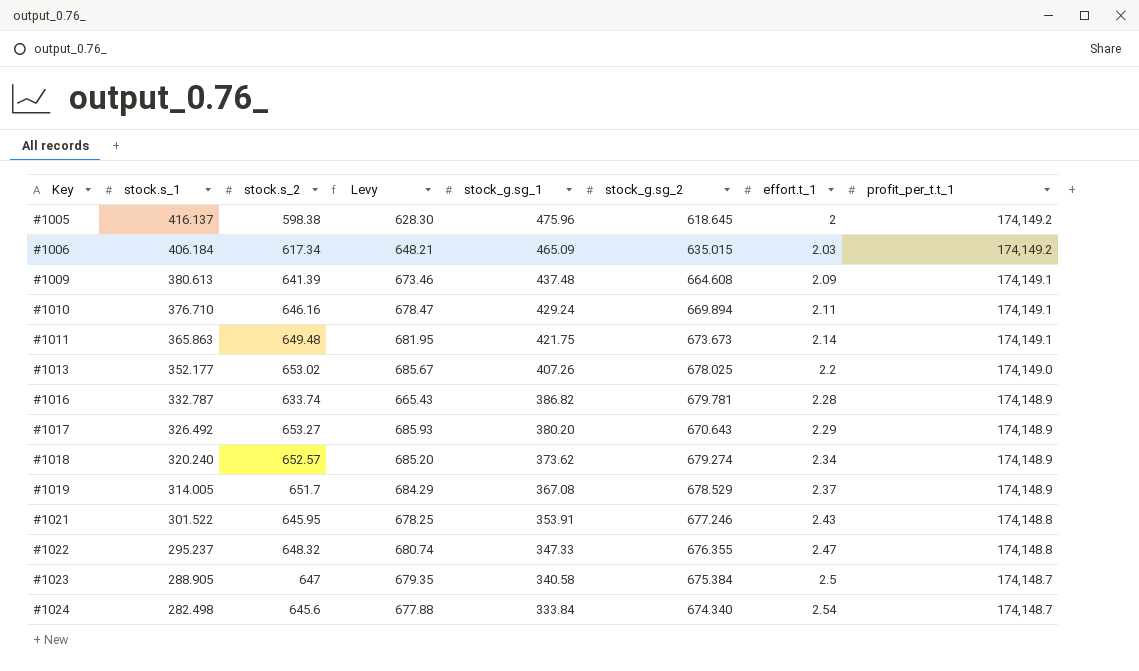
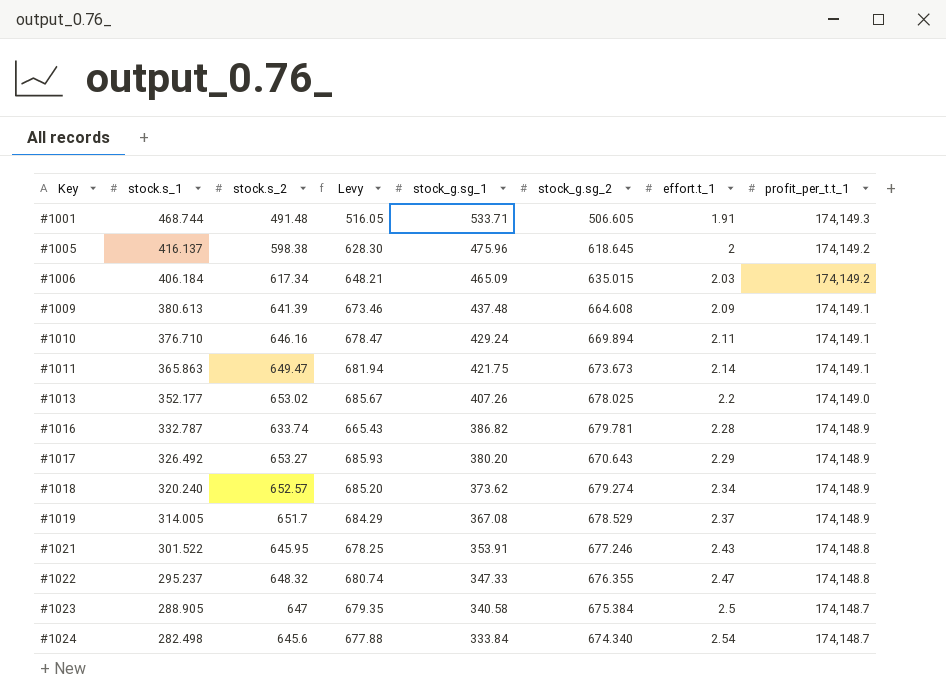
row #1001: none -> 468.744 | 491.48 | 516.05 | 533.71 | 506.605 | 1.91 | 174,149.3
#1011 | stock.s_2: 649.48 -> 649.47
#1011 | Levy: 681.95 -> 681.94

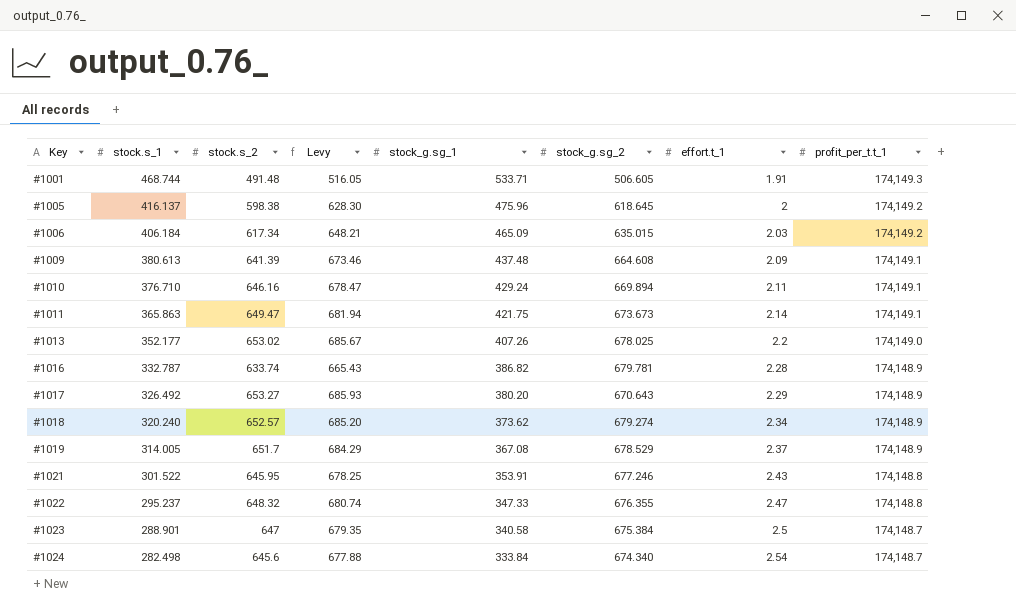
#1023 | stock.s_1: 288.905 -> 288.901

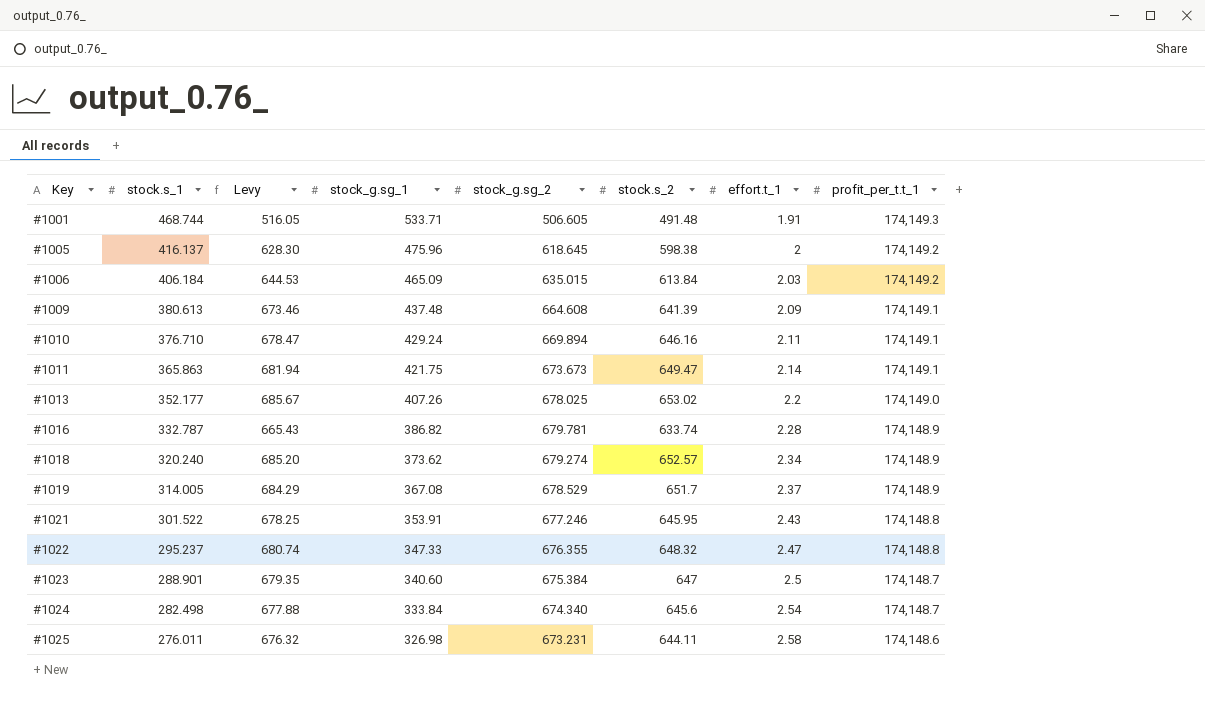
column stock.s_2 | position: 3 -> 6
row #1017: 326.492 | 653.27 | 685.93 | 380.20 | 670.643 | 2.29 | 174,148.9 -> none
#1006 | Levy: 648.21 -> 644.53
#1006 | stock.s_2: 617.34 -> 613.84
#1023 | stock_g.sg_1: 340.58 -> 340.60
row #1025: none -> 276.011 | 676.32 | 326.98 | 673.231 | 644.11 | 2.58 | 174,148.6

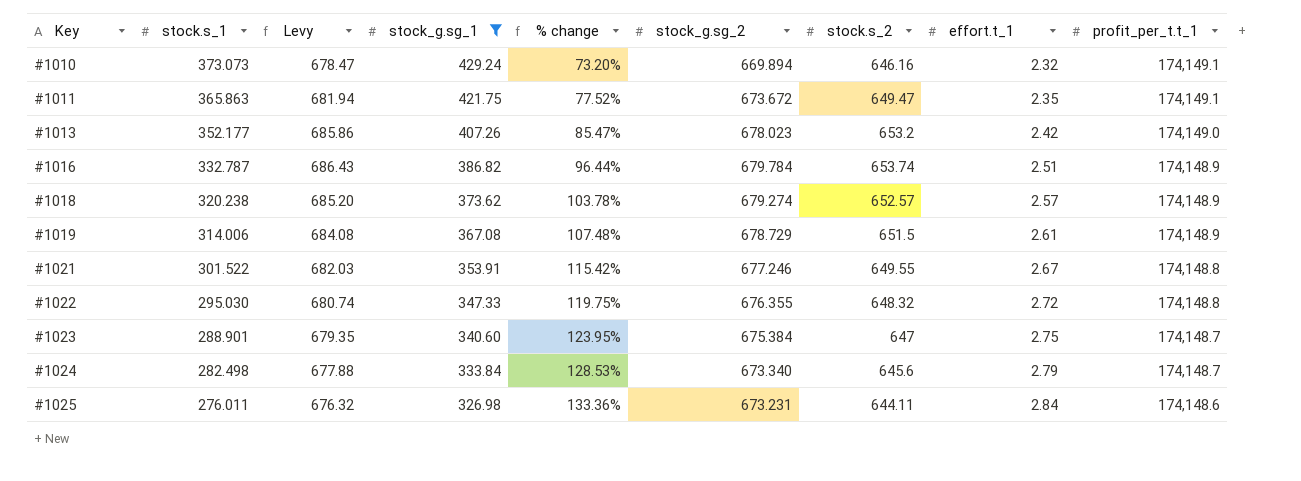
filter: none -> stock_g.sg_1 <= 429.24
column % change | formula: none -> ([stock.s_2] - [stock.s_1]) / [stock.s_1]
#1010 | stock.s_1: 376.710 -> 373.073
#1010 | effort.t_1: 2.11 -> 2.32
#1011 | stock_g.sg_2: 673.673 -> 673.672
#1011 | effort.t_1: 2.14 -> 2.35
#1013 | Levy: 685.67 -> 685.86
#1013 | stock_g.sg_2: 678.025 -> 678.023
#1013 | stock.s_2: 653.02 -> 653.2
#1013 | effort.t_1: 2.2 -> 2.42
#1016 | Levy: 665.43 -> 686.43
#1016 | stock_g.sg_2: 679.781 -> 679.784
#1016 | stock.s_2: 633.74 -> 653.74
#1016 | effort.t_1: 2.28 -> 2.51
#1018 | stock.s_1: 320.240 -> 320.238
#1018 | effort.t_1: 2.34 -> 2.57
#1019 | stock.s_1: 314.005 -> 314.006
#1019 | Levy: 684.29 -> 684.08
#1019 | stock_g.sg_2: 678.529 -> 678.729
#1019 | stock.s_2: 651.7 -> 651.5
#1019 | effort.t_1: 2.37 -> 2.61
#1021 | Levy: 678.25 -> 682.03
#1021 | stock.s_2: 645.95 -> 649.55
#1021 | effort.t_1: 2.43 -> 2.67
#1022 | stock.s_1: 295.237 -> 295.030
#1022 | effort.t_1: 2.47 -> 2.72
#1023 | effort.t_1: 2.5 -> 2.75
#1024 | stock_g.sg_2: 674.340 -> 673.340
#1024 | effort.t_1: 2.54 -> 2.79
#1025 | effort.t_1: 2.58 -> 2.84

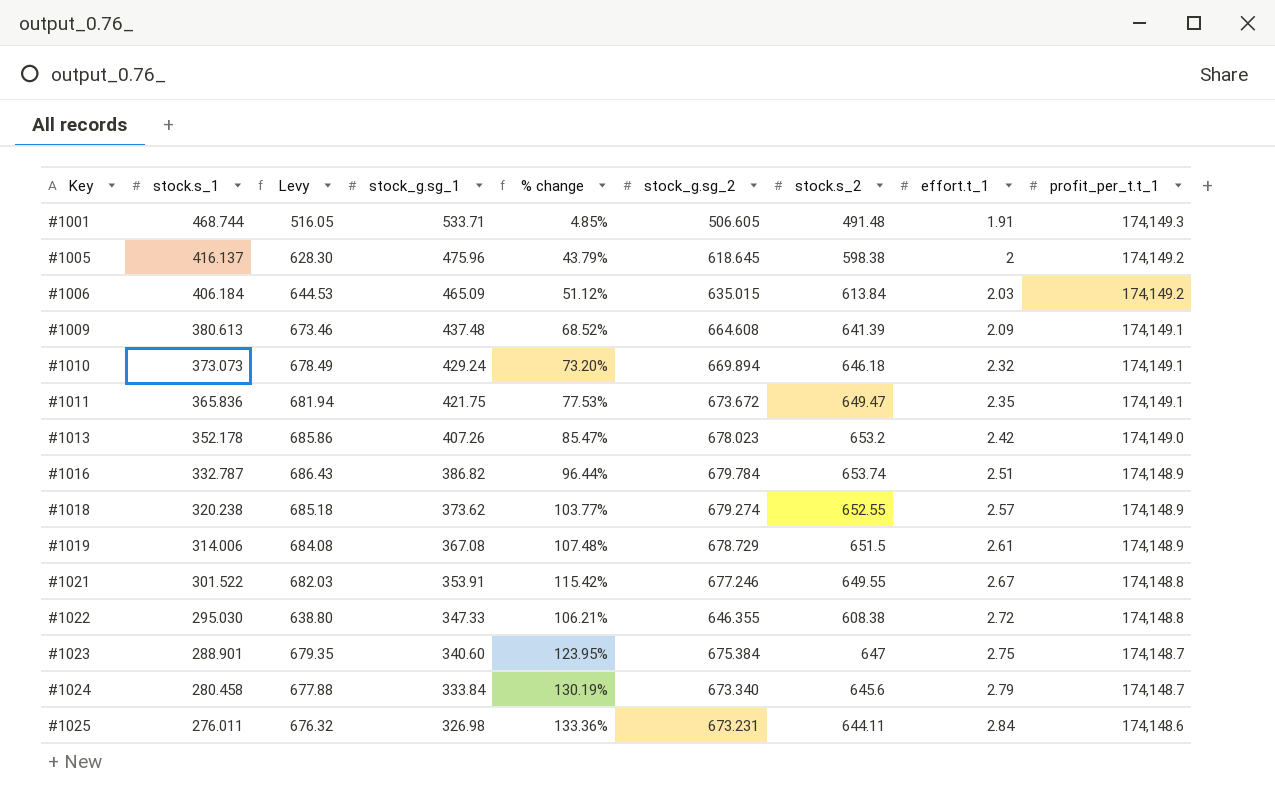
filter: stock_g.sg_1 <= 429.24 -> none
#1010 | Levy: 678.47 -> 678.49
#1010 | stock.s_2: 646.16 -> 646.18
#1011 | stock.s_1: 365.863 -> 365.836
#1011 | % change: 77.52% -> 77.53%
#1013 | stock.s_1: 352.177 -> 352.178
#1018 | Levy: 685.20 -> 685.18
#1018 | % change: 103.78% -> 103.77%
#1018 | stock.s_2: 652.57 -> 652.55
#1022 | Levy: 680.74 -> 638.80
#1022 | % change: 119.75% -> 106.21%
#1022 | stock_g.sg_2: 676.355 -> 646.355
#1022 | stock.s_2: 648.32 -> 608.38
#1024 | stock.s_1: 282.498 -> 280.458
#1024 | % change: 128.53% -> 130.19%

